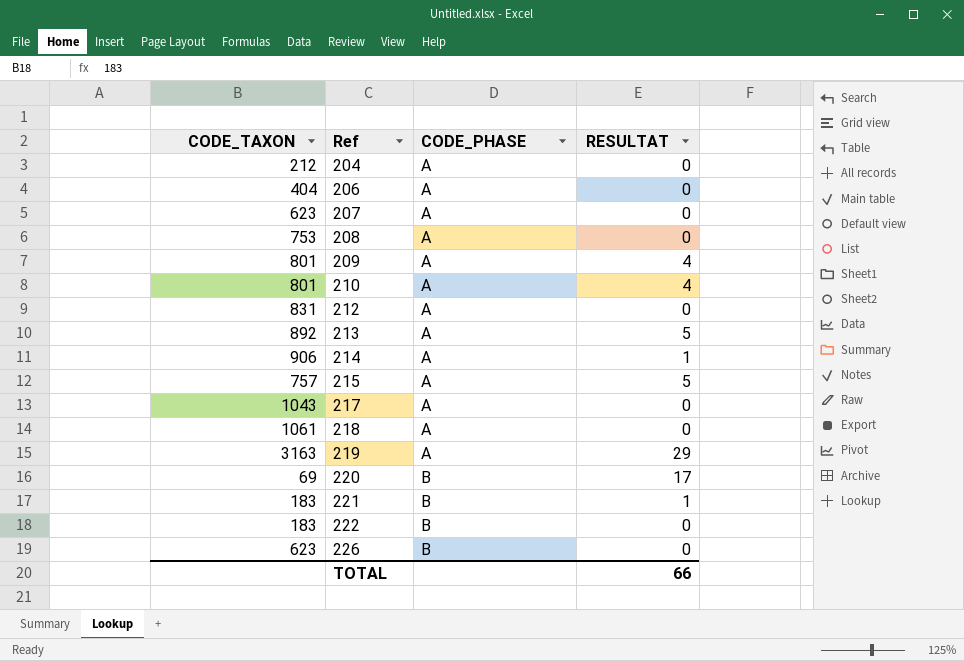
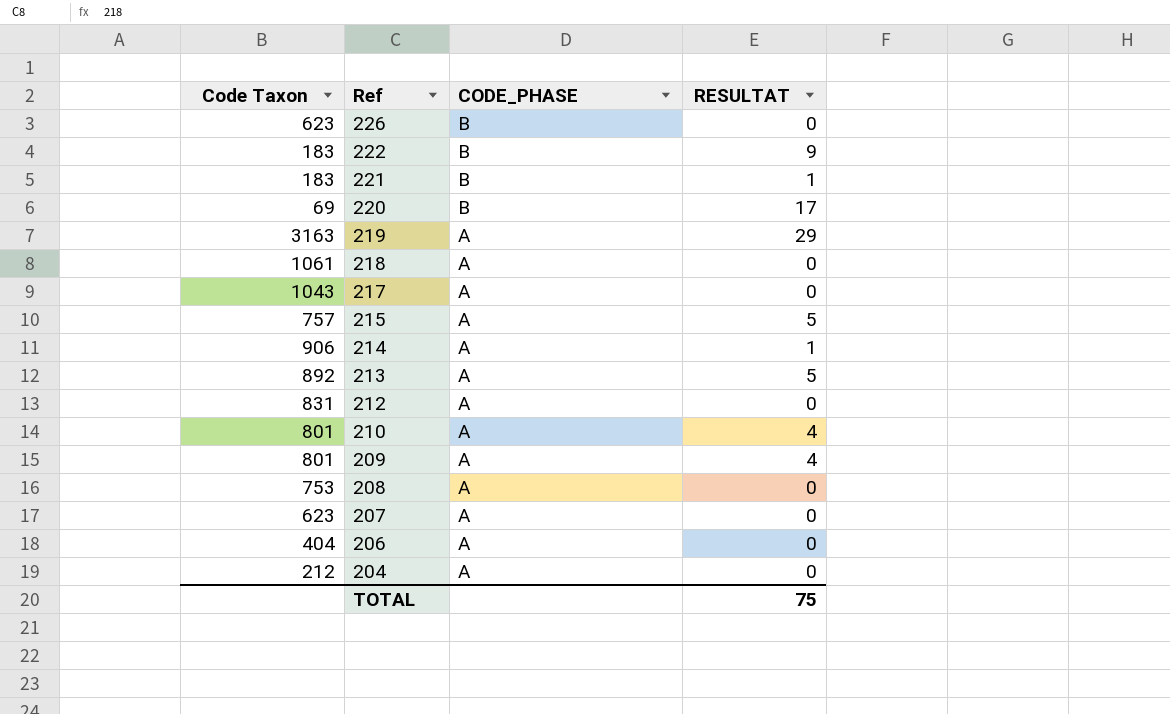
row order: Ref ascending -> Ref descending
column name: CODE_TAXON -> Code Taxon
222 | RESULTAT: 0 -> 9
TOTAL | RESULTAT: 66 -> 75

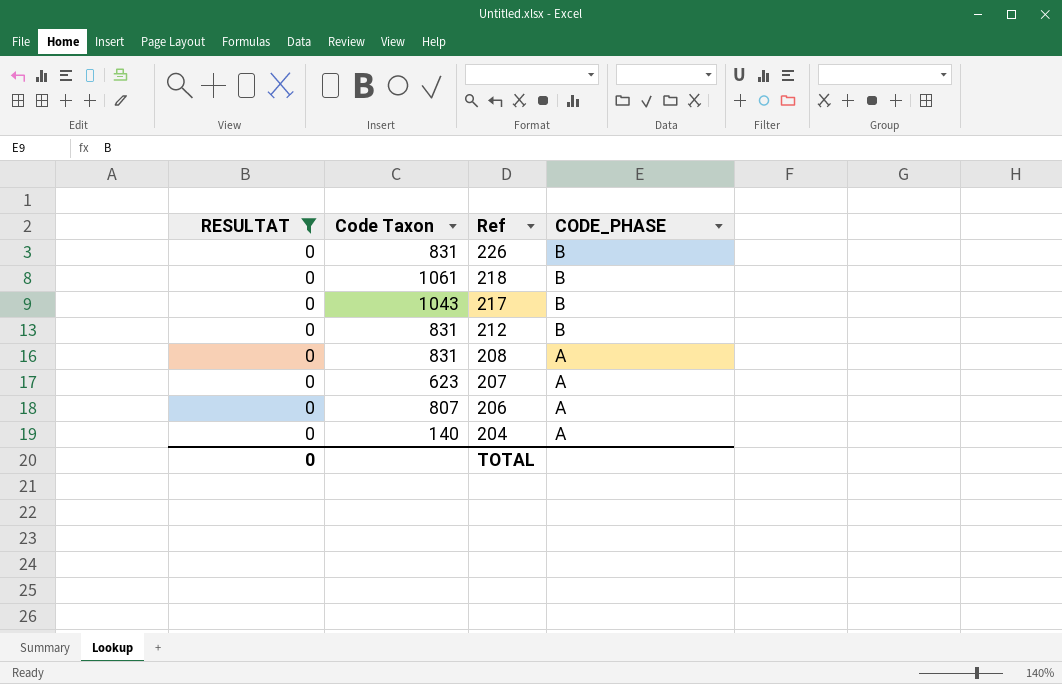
filter: none -> RESULTAT = 0
column RESULTAT | position: 4 -> 1
226 | Code Taxon: 623 -> 831
218 | CODE_PHASE: A -> B
217 | CODE_PHASE: A -> B
212 | CODE_PHASE: A -> B
208 | Code Taxon: 753 -> 831
206 | Code Taxon: 404 -> 807
204 | Code Taxon: 212 -> 140
TOTAL | RESULTAT: 75 -> 0

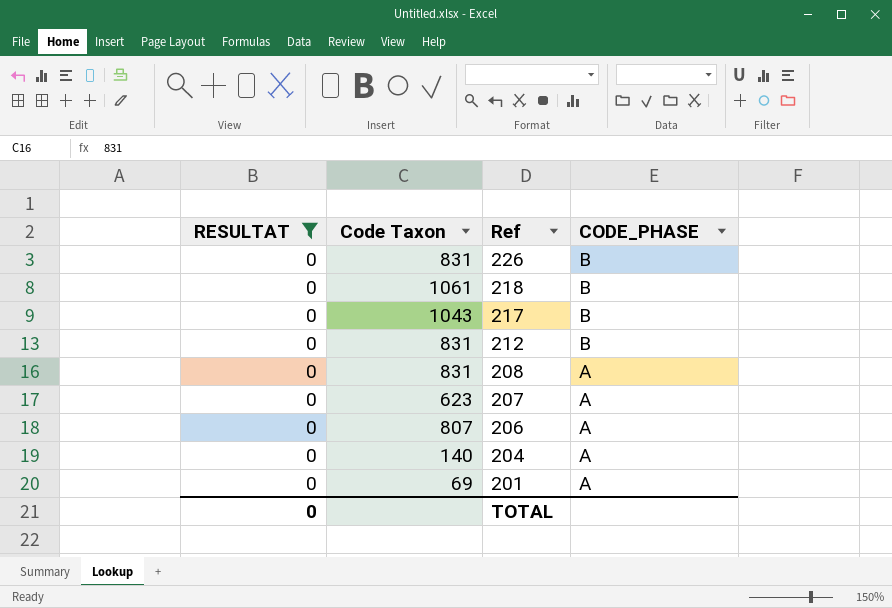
row 201: none -> 0 | 69 | A

